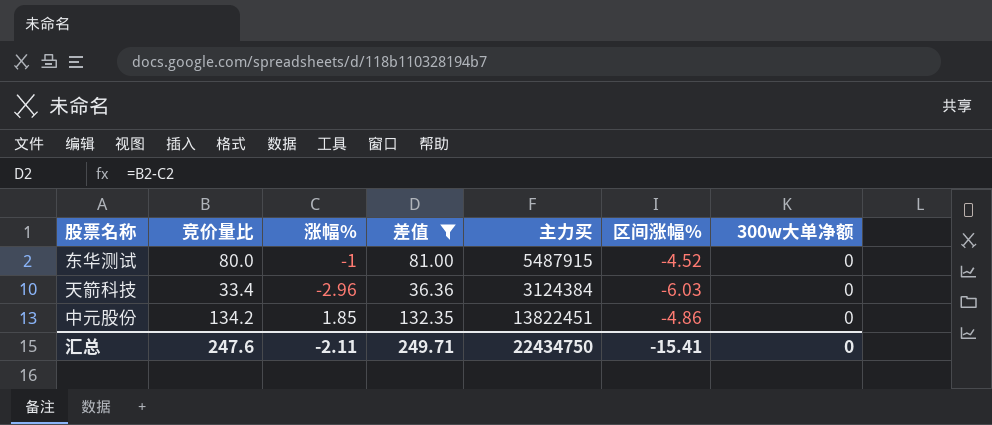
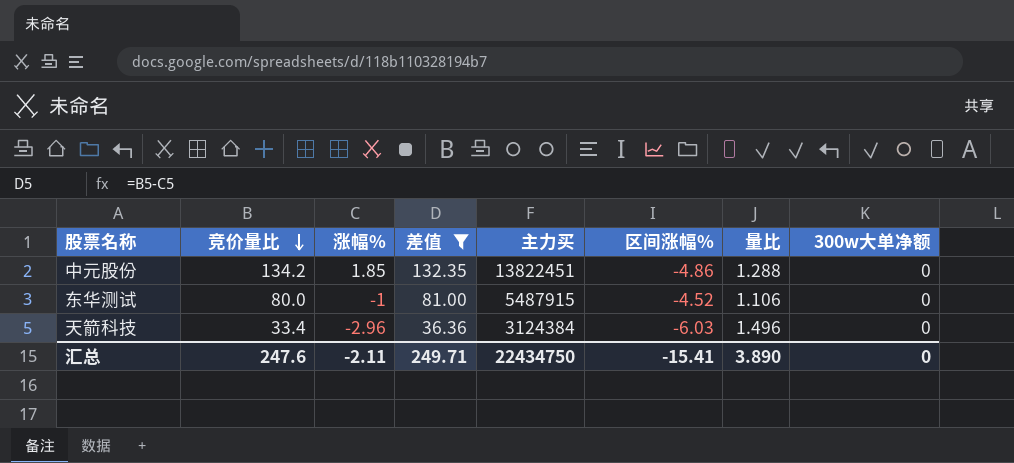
row order: none -> 竞价量比 descending
column 量比 | position: none -> 7

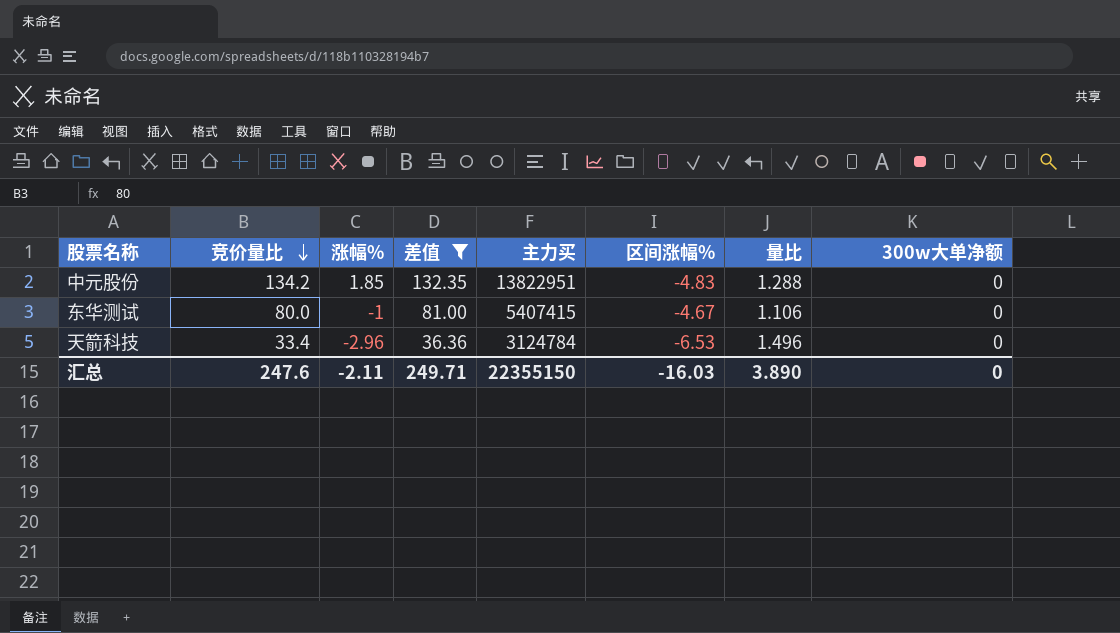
中元股份 | 主力买: 13822451 -> 13822951
中元股份 | 区间涨幅%: -4.86 -> -4.83
东华测试 | 主力买: 5487915 -> 5407415
东华测试 | 区间涨幅%: -4.52 -> -4.67
天箭科技 | 主力买: 3124384 -> 3124784
天箭科技 | 区间涨幅%: -6.03 -> -6.53
汇总 | 主力买: 22434750 -> 22355150
汇总 | 区间涨幅%: -15.41 -> -16.03

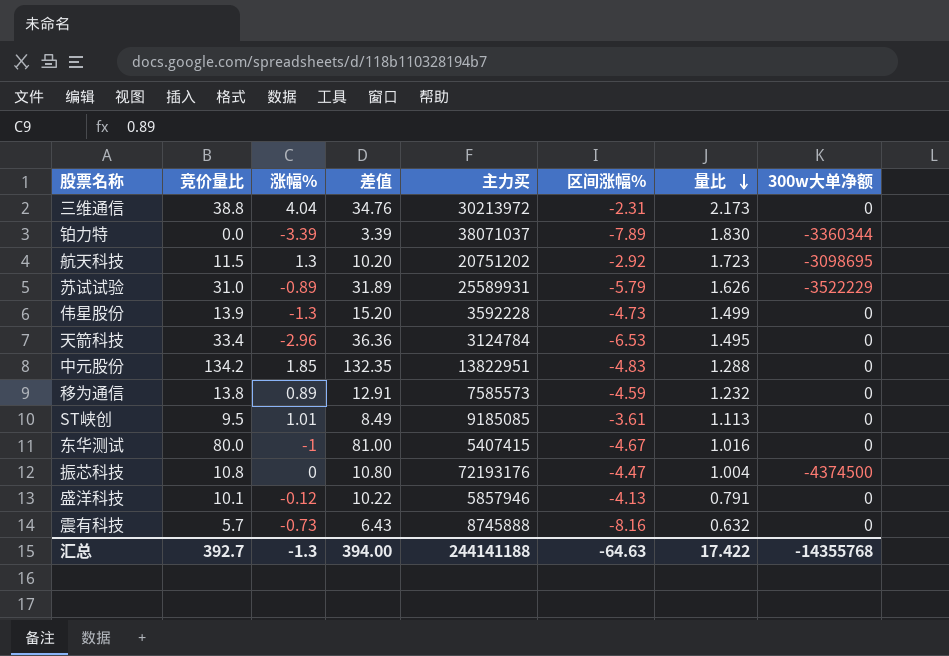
filter: 差值 >= 36.36 -> none
row order: 竞价量比 descending -> 量比 descending
天箭科技 | 量比: 1.496 -> 1.495
东华测试 | 量比: 1.106 -> 1.016
汇总 | 竞价量比: 247.6 -> 392.7
汇总 | 涨幅%: -2.11 -> -1.3
汇总 | 差值: 249.71 -> 394.00
汇总 | 主力买: 22355150 -> 244141188
汇总 | 区间涨幅%: -16.03 -> -64.63
汇总 | 量比: 3.890 -> 17.422
汇总 | 300w大单净额: 0 -> -14355768

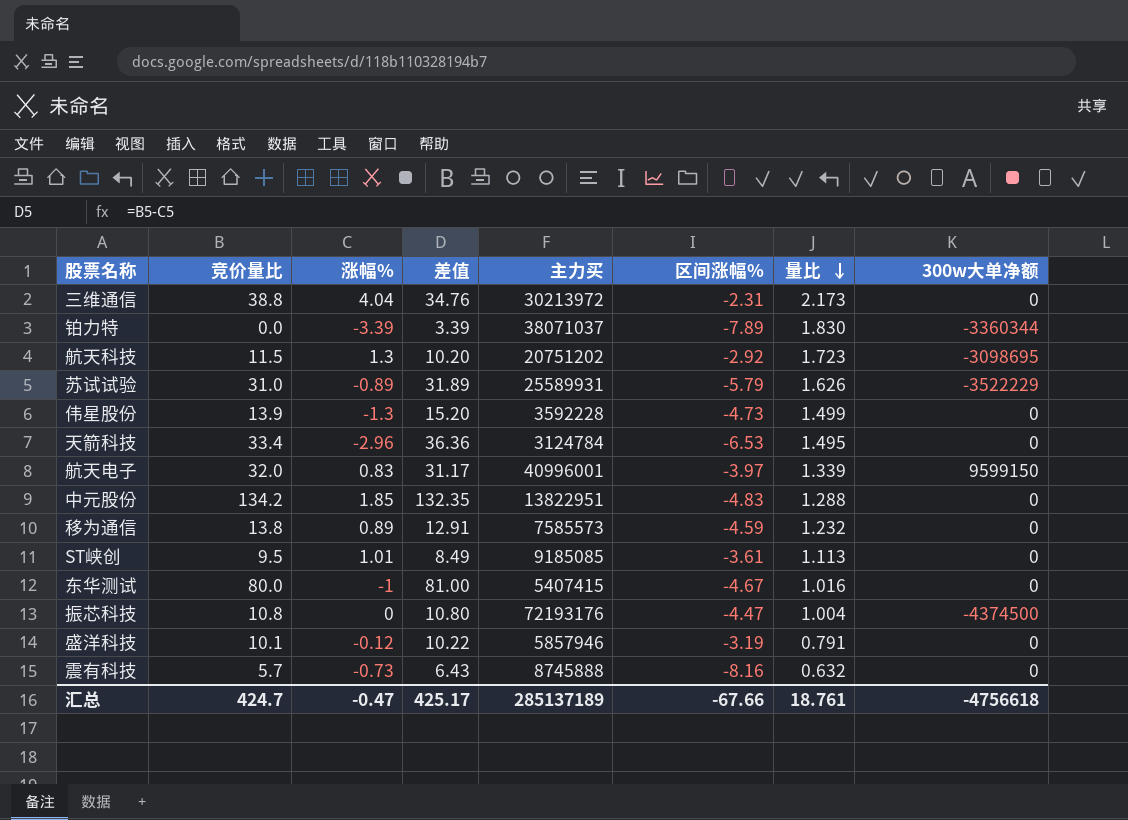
row 航天电子: none -> 32.0 | 0.83 | 31.17 | 40996001 | -3.97 | 1.339 | 9599150
盛洋科技 | 区间涨幅%: -4.13 -> -3.19
汇总 | 竞价量比: 392.7 -> 424.7
汇总 | 涨幅%: -1.3 -> -0.47
汇总 | 差值: 394.00 -> 425.17
汇总 | 主力买: 244141188 -> 285137189
汇总 | 区间涨幅%: -64.63 -> -67.66
汇总 | 量比: 17.422 -> 18.761
汇总 | 300w大单净额: -14355768 -> -4756618

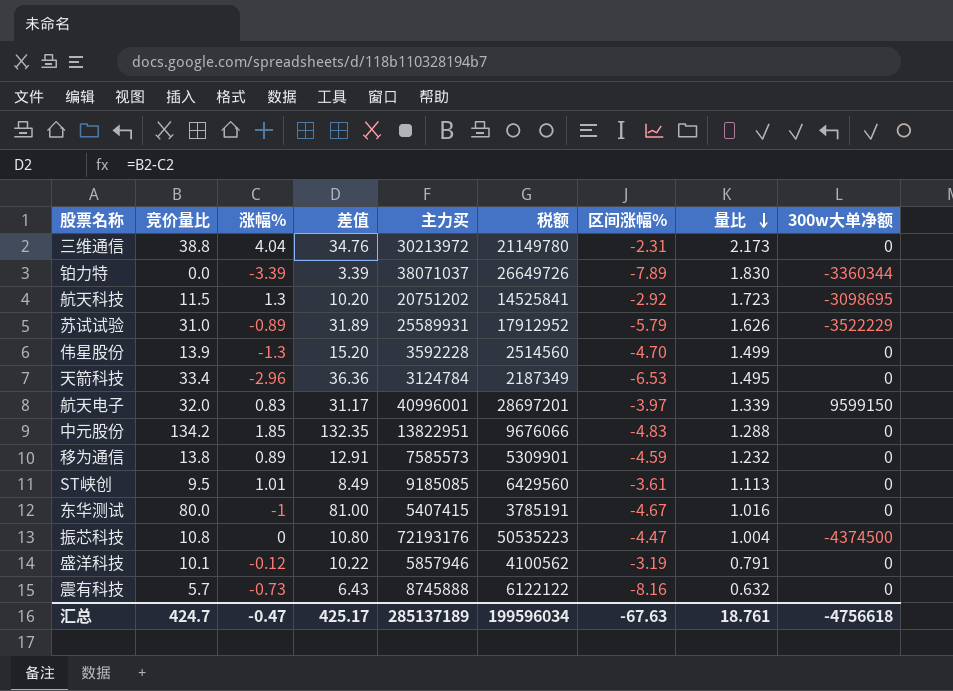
column 税额 | formula: none -> [主力买] * 0.7
伟星股份 | 区间涨幅%: -4.73 -> -4.70
汇总 | 区间涨幅%: -67.66 -> -67.63

